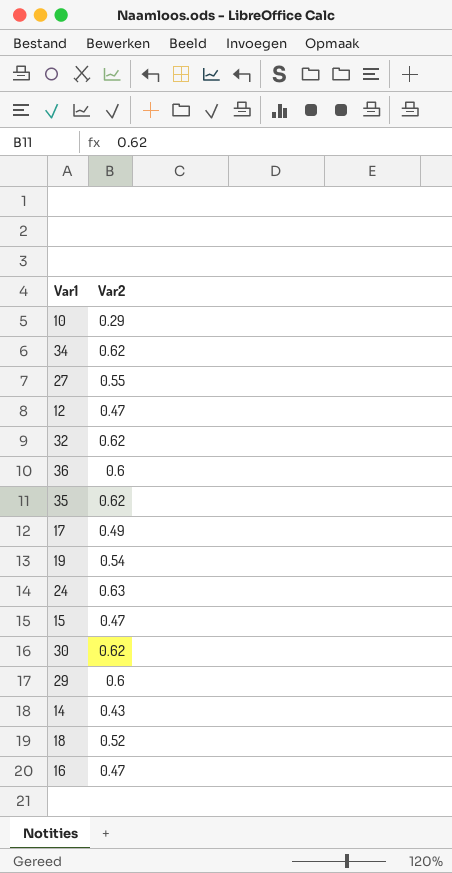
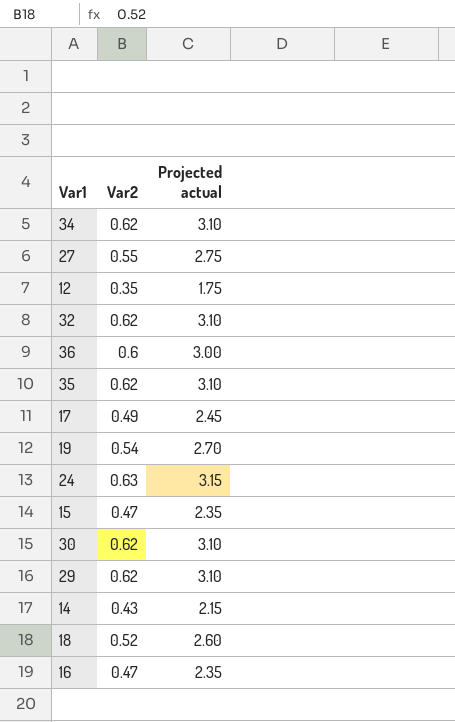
column Projected actual | formula: none -> [Var2] * 5
row 10: 0.29 -> none
12 | Var2: 0.47 -> 0.35
29 | Var2: 0.6 -> 0.62

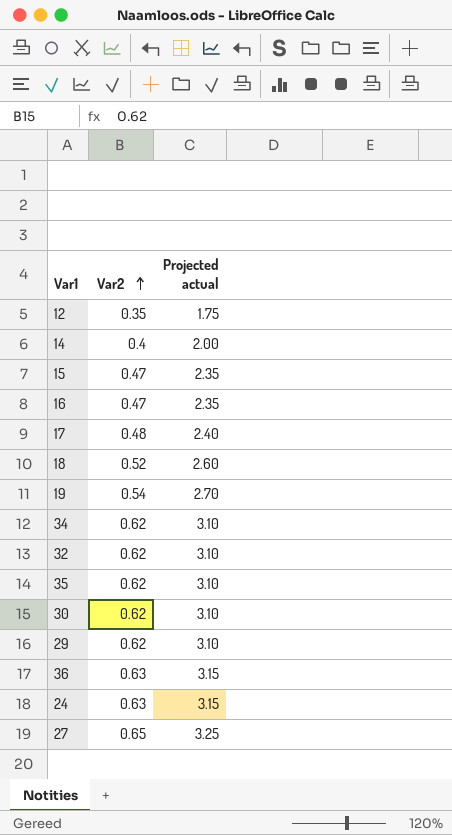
row order: none -> Var2 ascending
14 | Var2: 0.43 -> 0.4
14 | Projected actual: 2.15 -> 2.00
17 | Var2: 0.49 -> 0.48
17 | Projected actual: 2.45 -> 2.40
36 | Var2: 0.6 -> 0.63
36 | Projected actual: 3.00 -> 3.15
27 | Var2: 0.55 -> 0.65
27 | Projected actual: 2.75 -> 3.25

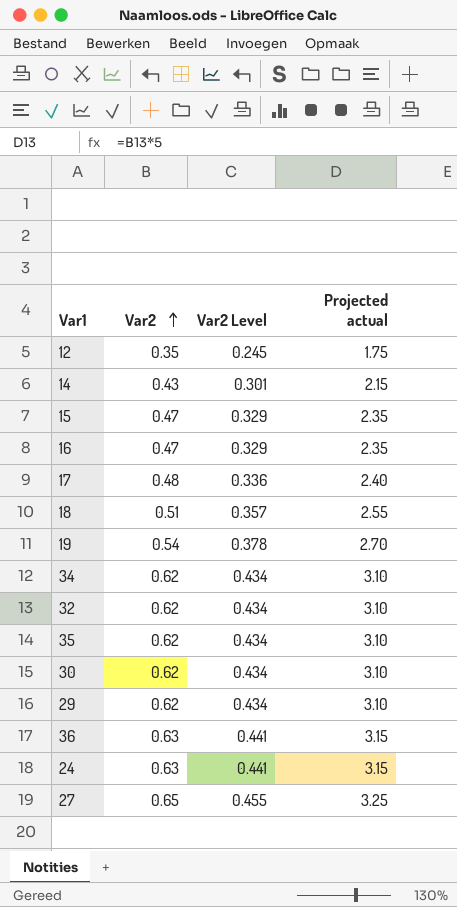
column Var2 Level | formula: none -> [Var2] * 0.7
14 | Var2: 0.4 -> 0.43
14 | Projected actual: 2.00 -> 2.15
18 | Var2: 0.52 -> 0.51
18 | Projected actual: 2.60 -> 2.55

